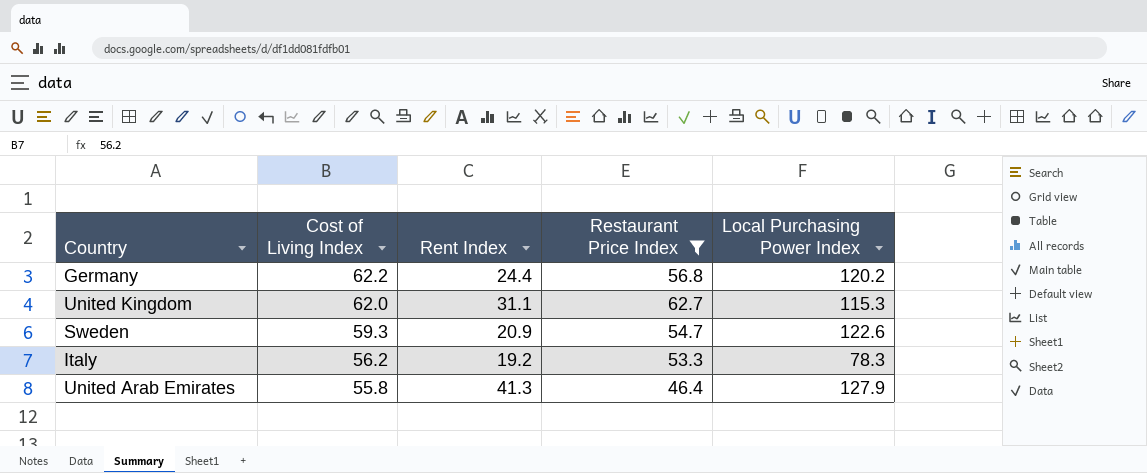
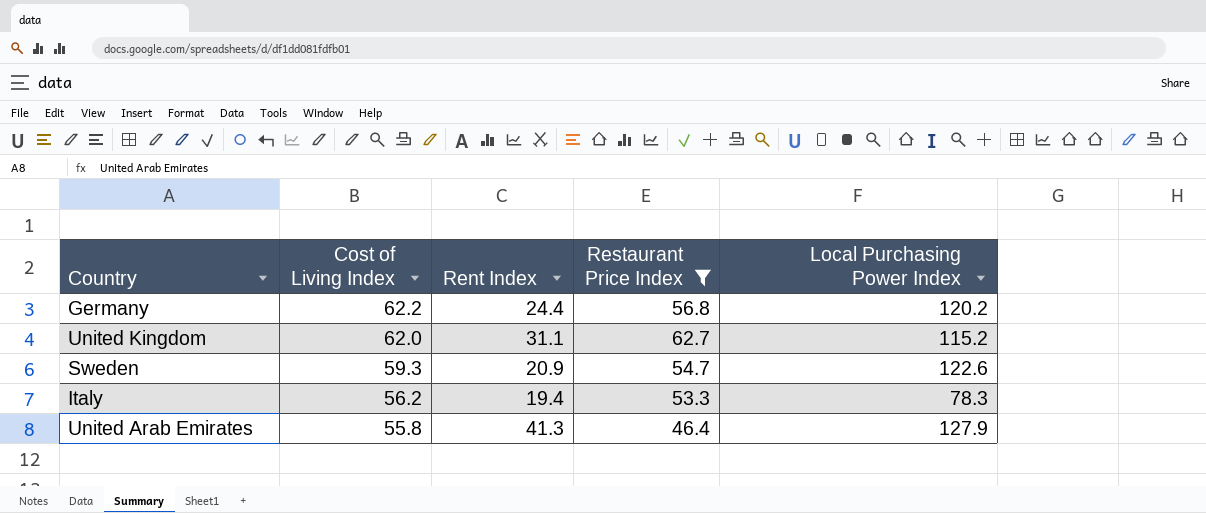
United Kingdom | Local Purchasing Power Index: 115.3 -> 115.2
Italy | Rent Index: 19.2 -> 19.4

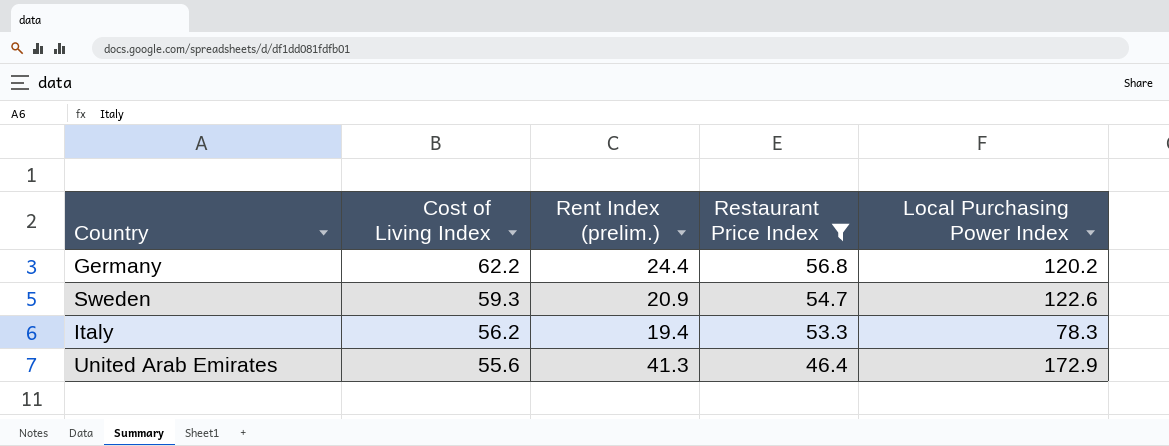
column name: Rent Index -> Rent Index (prelim.)
row United Kingdom: 62.0 | 31.1 | 62.7 | 115.2 -> none
United Arab Emirates | Cost of Living Index: 55.8 -> 55.6
United Arab Emirates | Local Purchasing Power Index: 127.9 -> 172.9

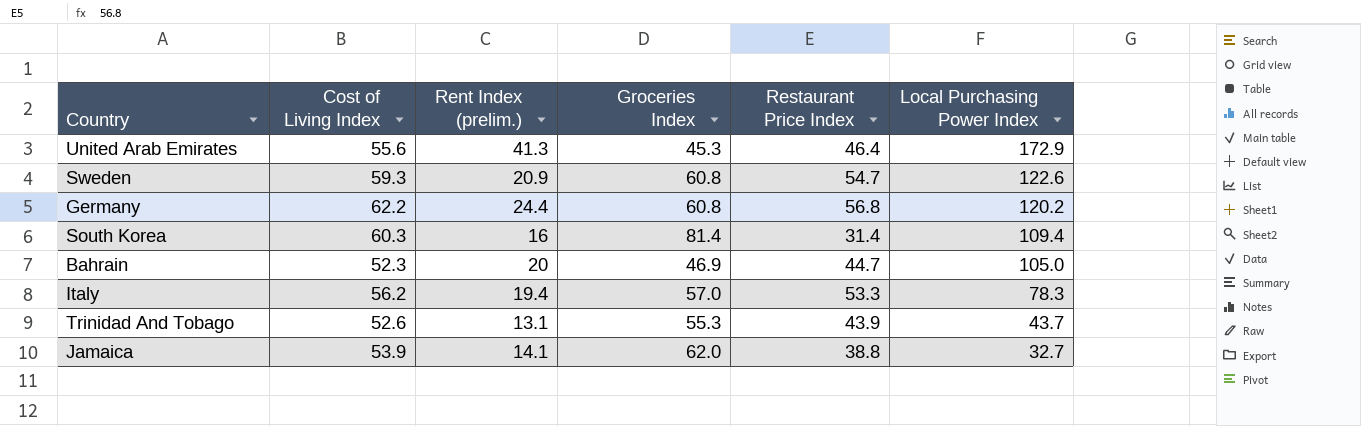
filter: Restaurant Price Index >= 46.4 -> none
row order: Cost of Living Index descending -> Local Purchasing Power Index descending
column Groceries Index | position: none -> 4

